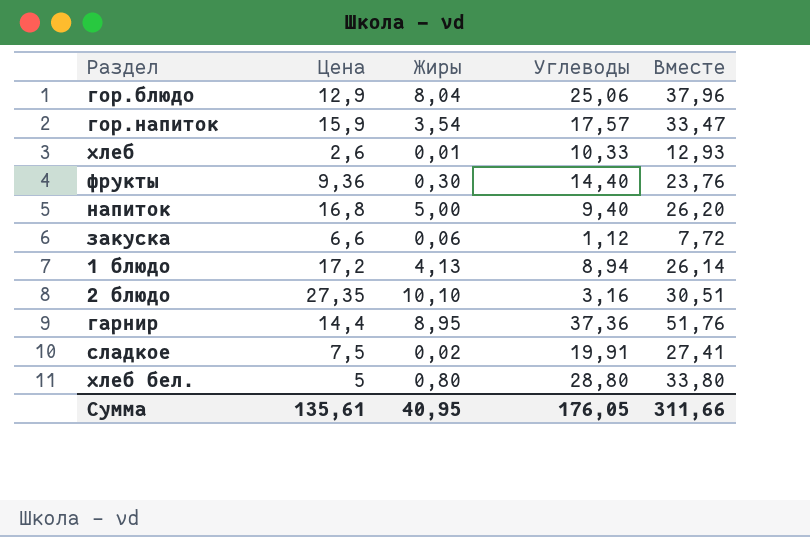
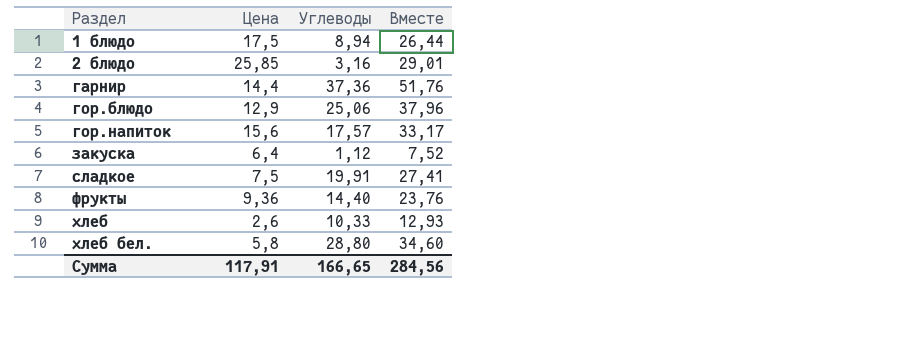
row order: none -> Раздел ascending
column Жиры | position: 3 -> none
row напиток: 16,8 | 5,00 | 9,40 | 26,20 -> none
1 блюдо | Цена: 17,2 -> 17,5
1 блюдо | Вместе: 26,14 -> 26,44
2 блюдо | Цена: 27,35 -> 25,85
2 блюдо | Вместе: 30,51 -> 29,01
гор.напиток | Цена: 15,9 -> 15,6
гор.напиток | Вместе: 33,47 -> 33,17
закуска | Цена: 6,6 -> 6,4
закуска | Вместе: 7,72 -> 7,52
хлеб бел. | Цена: 5 -> 5,8
хлеб бел. | Вместе: 33,80 -> 34,60
Сумма | Цена: 135,61 -> 117,91
Сумма | Углеводы: 176,05 -> 166,65
Сумма | Вместе: 311,66 -> 284,56

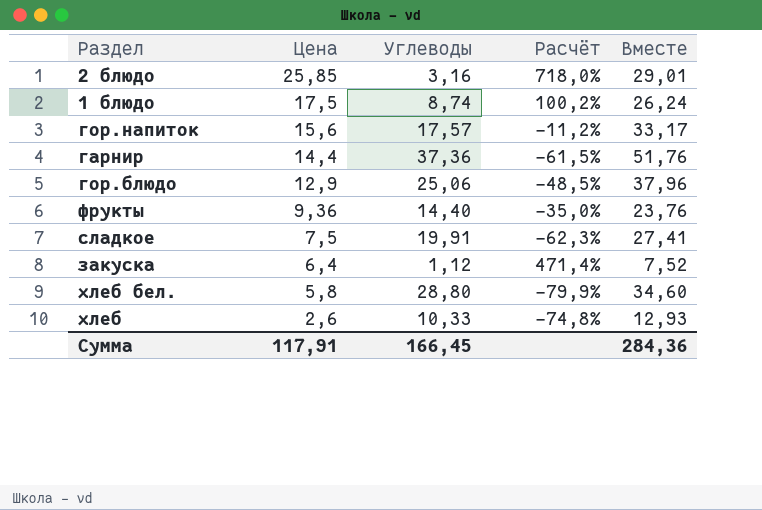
row order: Раздел ascending -> Цена descending
column Расчёт | formula: none -> ([Цена] - [Углеводы]) / [Углеводы]
1 блюдо | Углеводы: 8,94 -> 8,74
1 блюдо | Вместе: 26,44 -> 26,24
Сумма | Углеводы: 166,65 -> 166,45
Сумма | Вместе: 284,56 -> 284,36

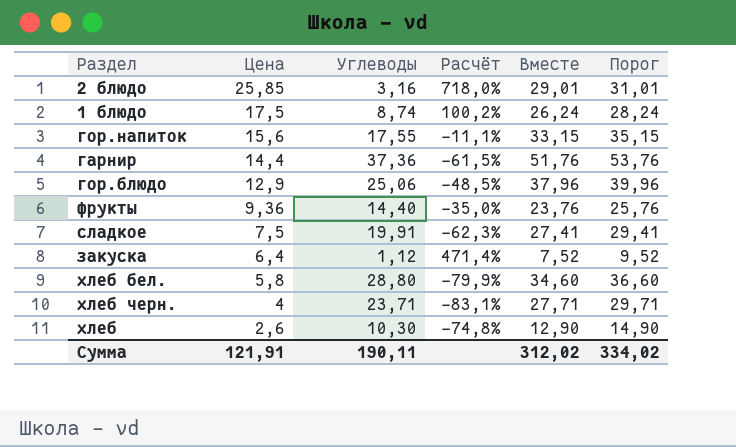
column Порог | formula: none -> [Вместе] + 2
гор.напиток | Углеводы: 17,57 -> 17,55
гор.напиток | Расчёт: -11,2% -> -11,1%
гор.напиток | Вместе: 33,17 -> 33,15
row хлеб черн.: none -> 4 | 23,71 | -83,1% | 27,71 | 29,71
хлеб | Углеводы: 10,33 -> 10,30
хлеб | Вместе: 12,93 -> 12,90
Сумма | Цена: 117,91 -> 121,91
Сумма | Углеводы: 166,45 -> 190,11
Сумма | Вместе: 284,36 -> 312,02

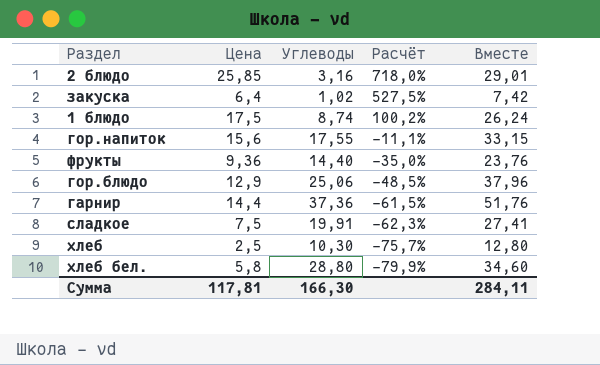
row order: Цена descending -> Расчёт descending
column Порог | formula: [Вместе] + 2 -> none
row хлеб черн.: 4 | 23,71 | -83,1% | 27,71 | 29,71 -> none
закуска | Углеводы: 1,12 -> 1,02
закуска | Расчёт: 471,4% -> 527,5%
закуска | Вместе: 7,52 -> 7,42
хлеб | Цена: 2,6 -> 2,5
хлеб | Расчёт: -74,8% -> -75,7%
хлеб | Вместе: 12,90 -> 12,80
Сумма | Цена: 121,91 -> 117,81
Сумма | Углеводы: 190,11 -> 166,30
Сумма | Вместе: 312,02 -> 284,11

